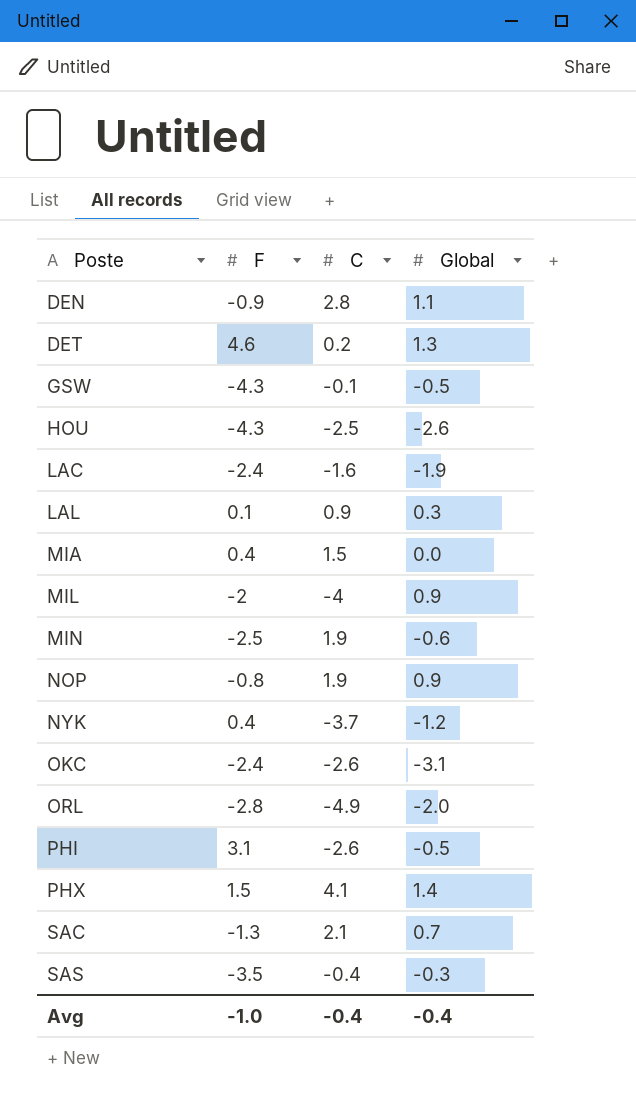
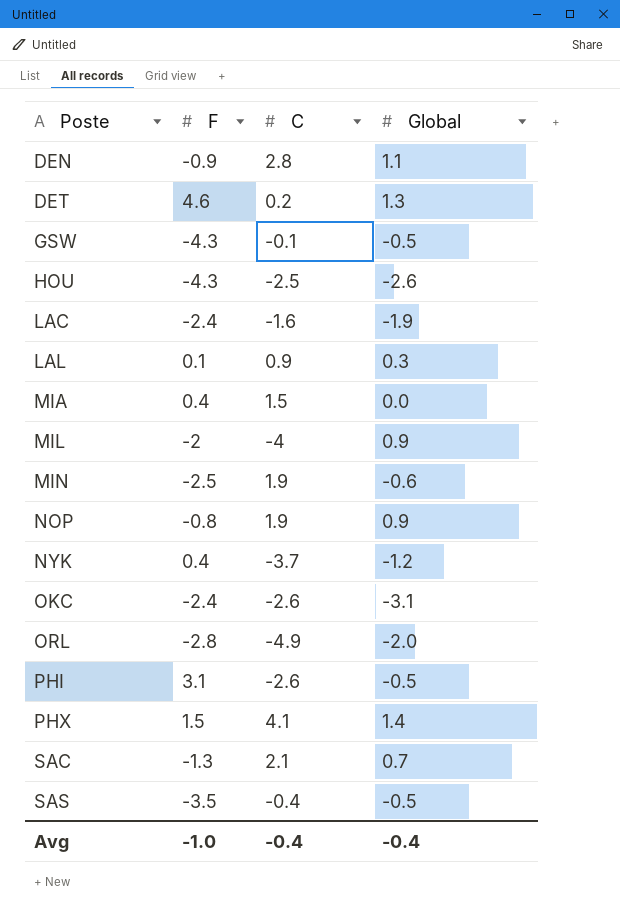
SAS | Global: -0.3 -> -0.5

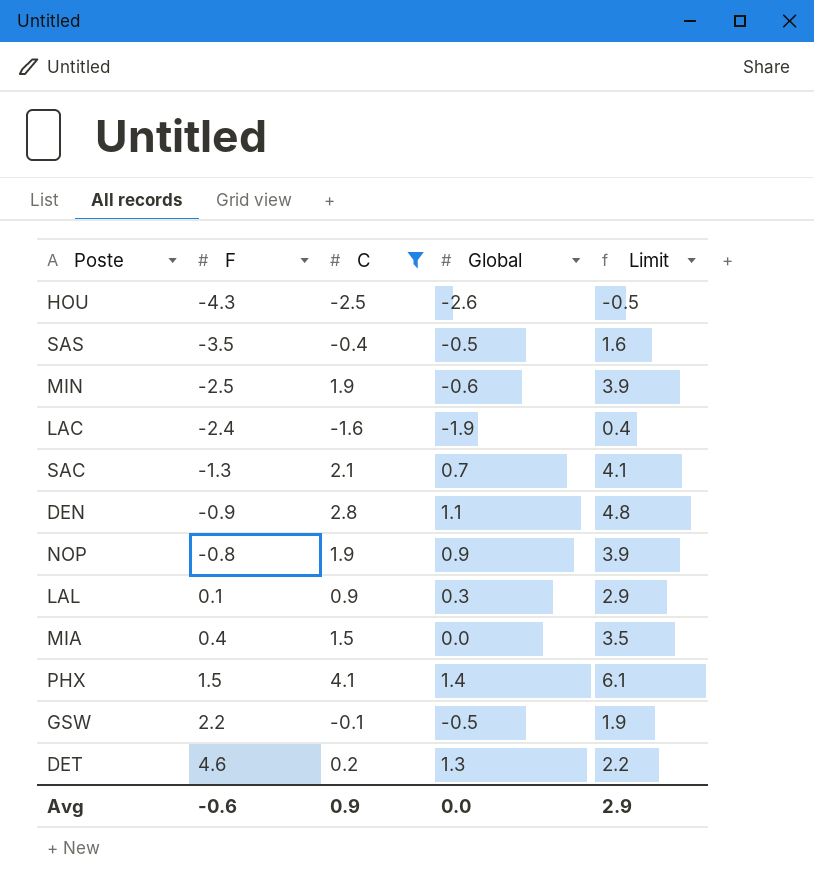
filter: none -> C >= -2.5
row order: Poste ascending -> F ascending
column Limit | formula: none -> [C] + 2
GSW | F: -4.3 -> 2.2
Avg | F: -1.0 -> -0.6
Avg | C: -0.4 -> 0.9
Avg | Global: -0.4 -> 0.0

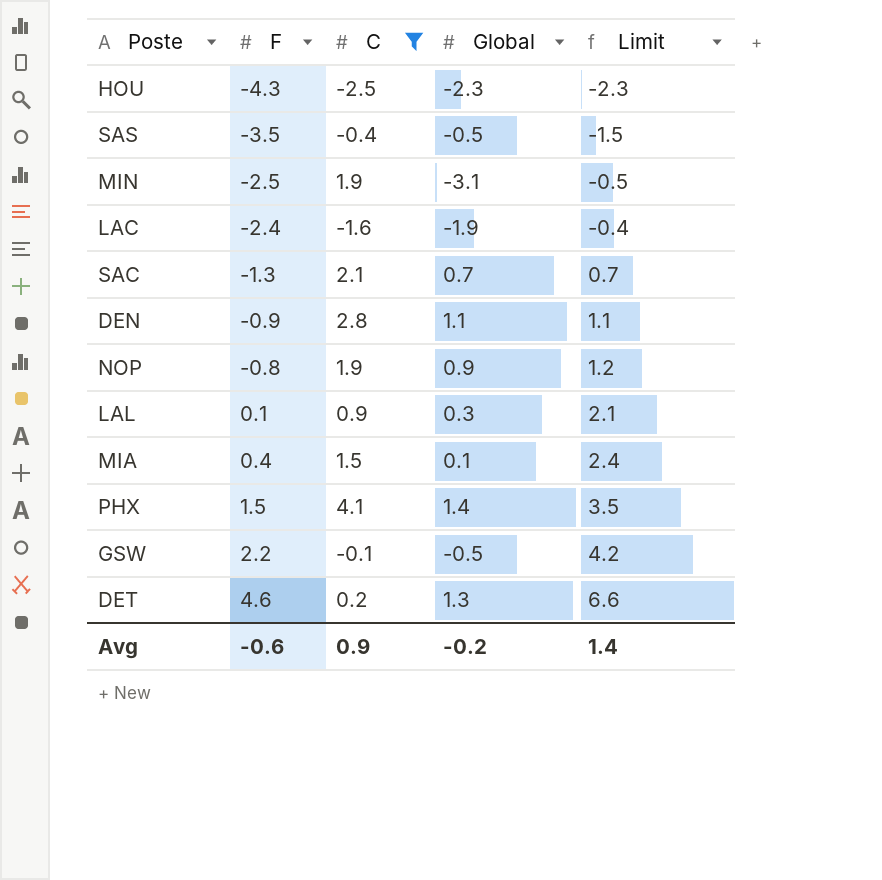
column Limit | formula: [C] + 2 -> [F] + 2
HOU | Global: -2.6 -> -2.3
MIN | Global: -0.6 -> -3.1
MIA | Global: 0.0 -> 0.1
Avg | Global: 0.0 -> -0.2
Avg | Limit: 2.9 -> 1.4

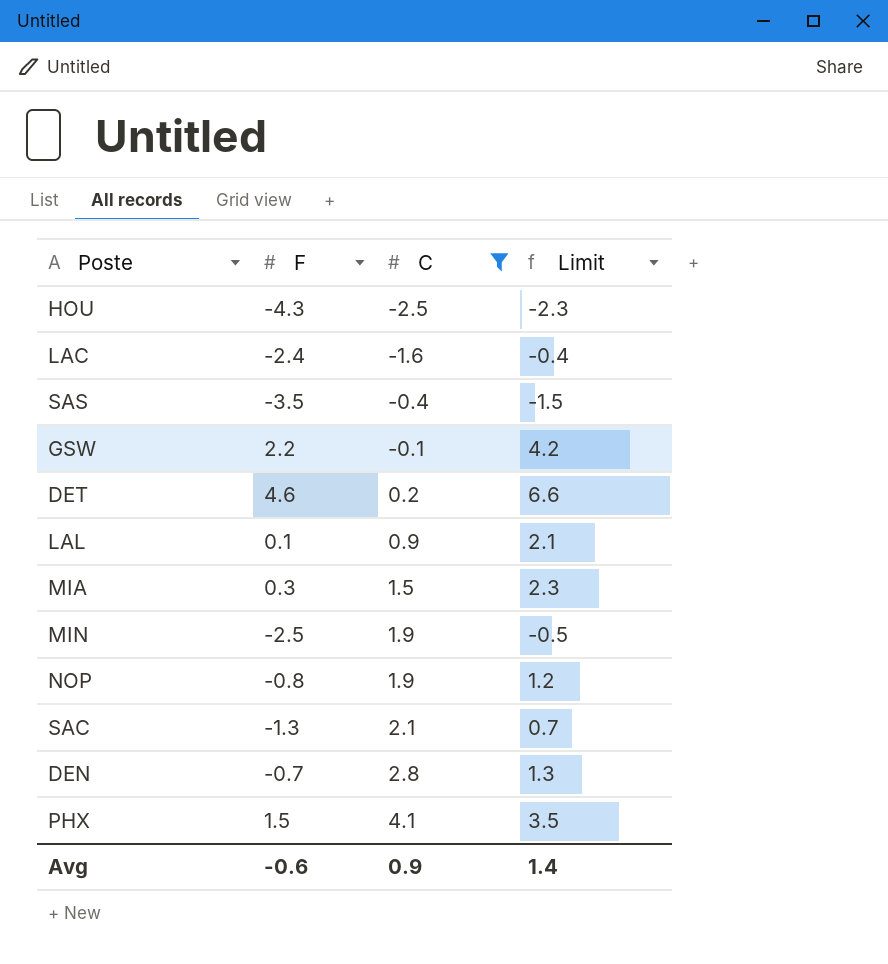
row order: F ascending -> C ascending
column Global | position: 4 -> none
MIA | F: 0.4 -> 0.3
MIA | Limit: 2.4 -> 2.3
DEN | F: -0.9 -> -0.7
DEN | Limit: 1.1 -> 1.3

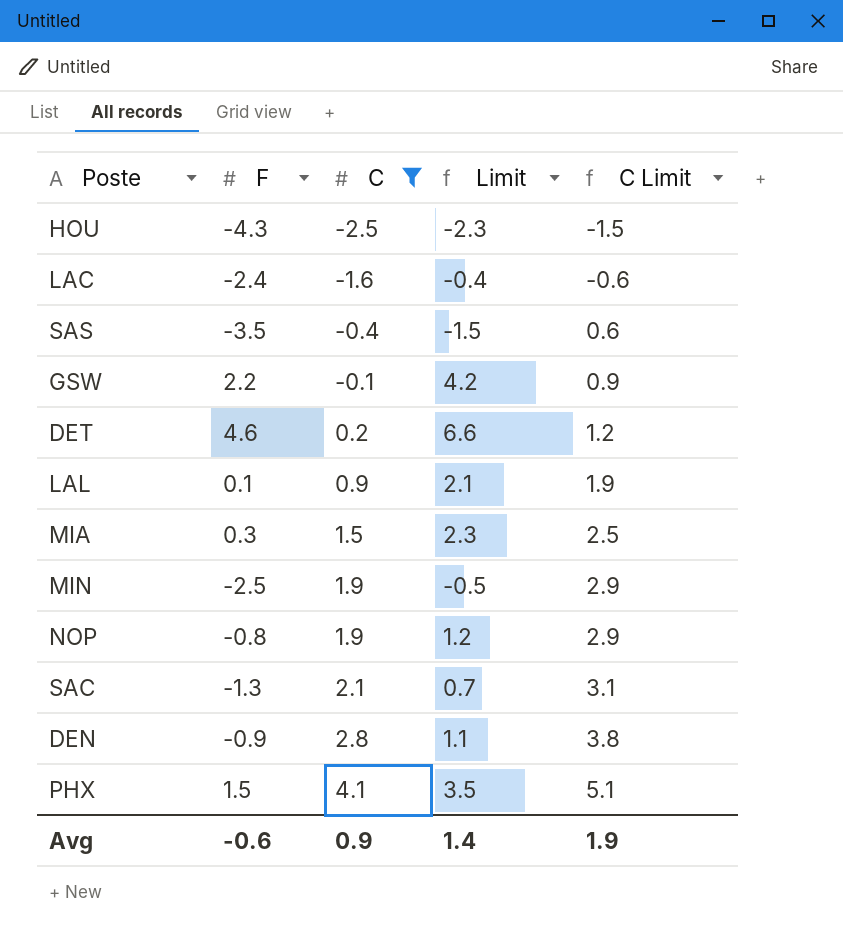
column C Limit | formula: none -> [C] + 1
DEN | F: -0.7 -> -0.9
DEN | Limit: 1.3 -> 1.1

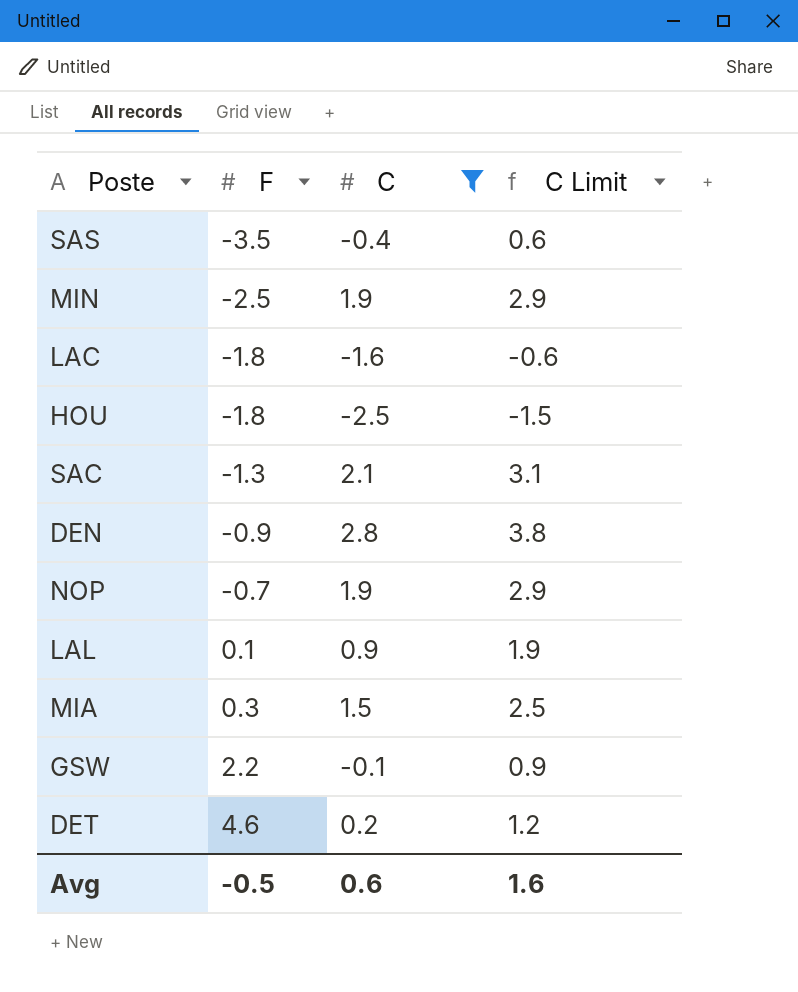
row order: C ascending -> F ascending
column Limit | formula: [F] + 2 -> none
row PHX: 1.5 | 4.1 | 3.5 | 5.1 -> none
LAC | F: -2.4 -> -1.8
HOU | F: -4.3 -> -1.8
NOP | F: -0.8 -> -0.7
Avg | F: -0.6 -> -0.5
Avg | C: 0.9 -> 0.6
Avg | C Limit: 1.9 -> 1.6

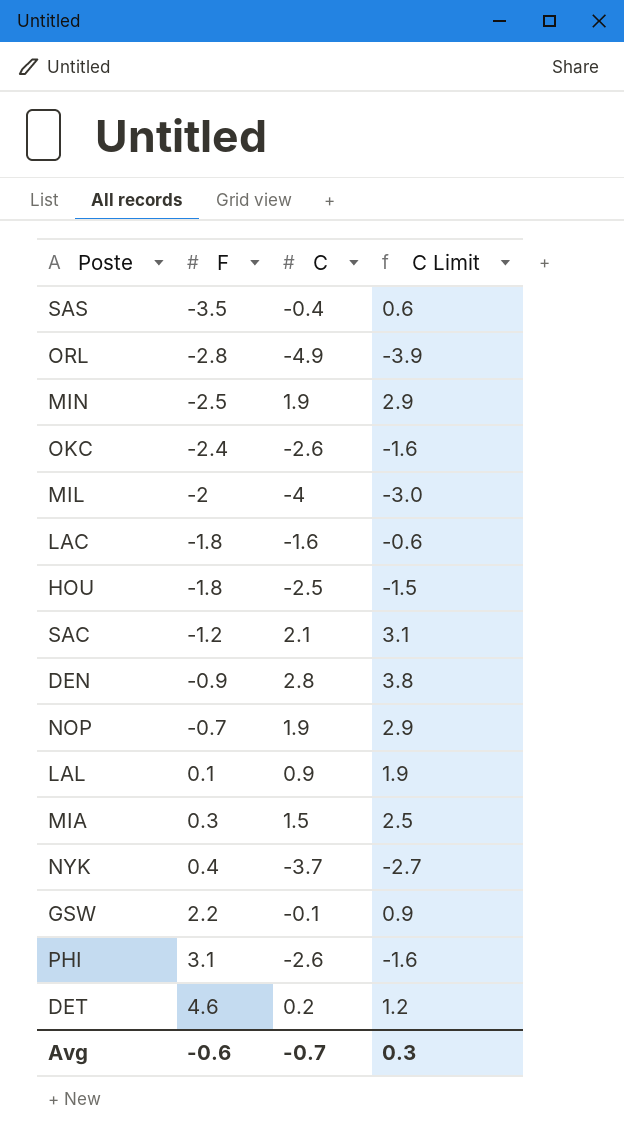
filter: C >= -2.5 -> none
SAC | F: -1.3 -> -1.2
Avg | F: -0.5 -> -0.6
Avg | C: 0.6 -> -0.7
Avg | C Limit: 1.6 -> 0.3

